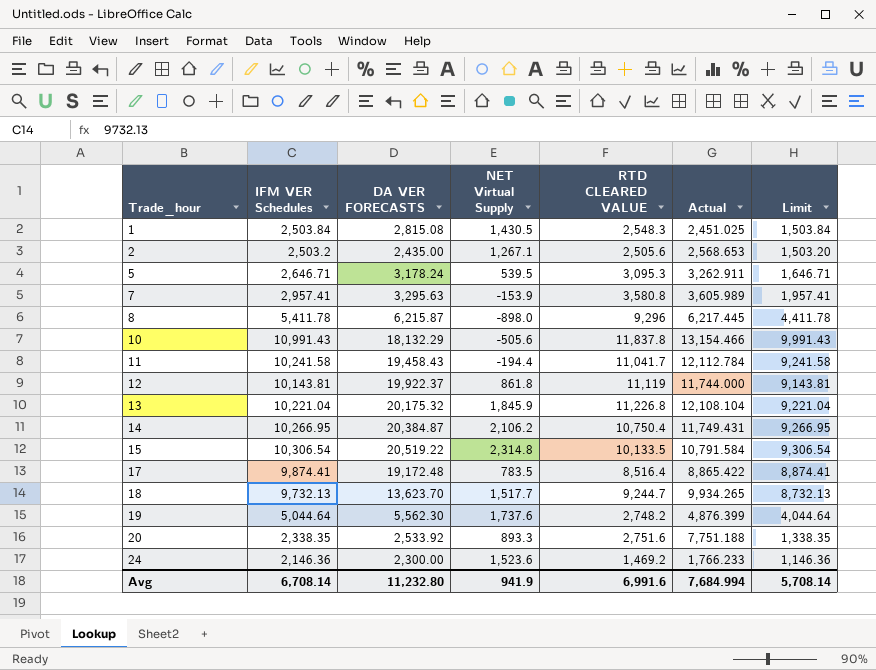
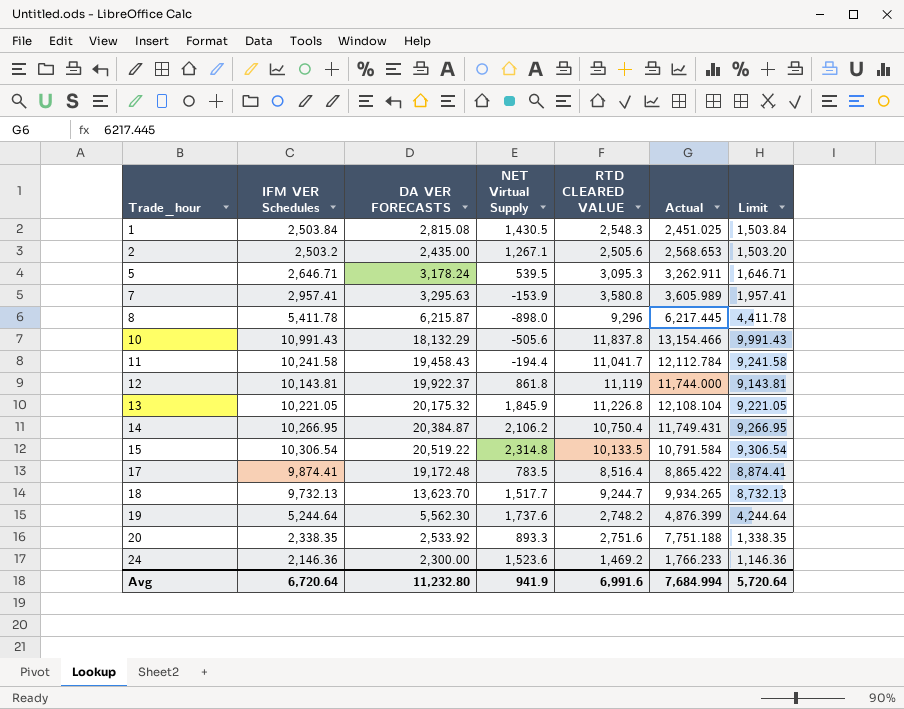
13 | IFM VER Schedules: 10,221.04 -> 10,221.05
13 | Limit: 9,221.04 -> 9,221.05
19 | IFM VER Schedules: 5,044.64 -> 5,244.64
19 | Limit: 4,044.64 -> 4,244.64
Avg | IFM VER Schedules: 6,708.14 -> 6,720.64
Avg | Limit: 5,708.14 -> 5,720.64

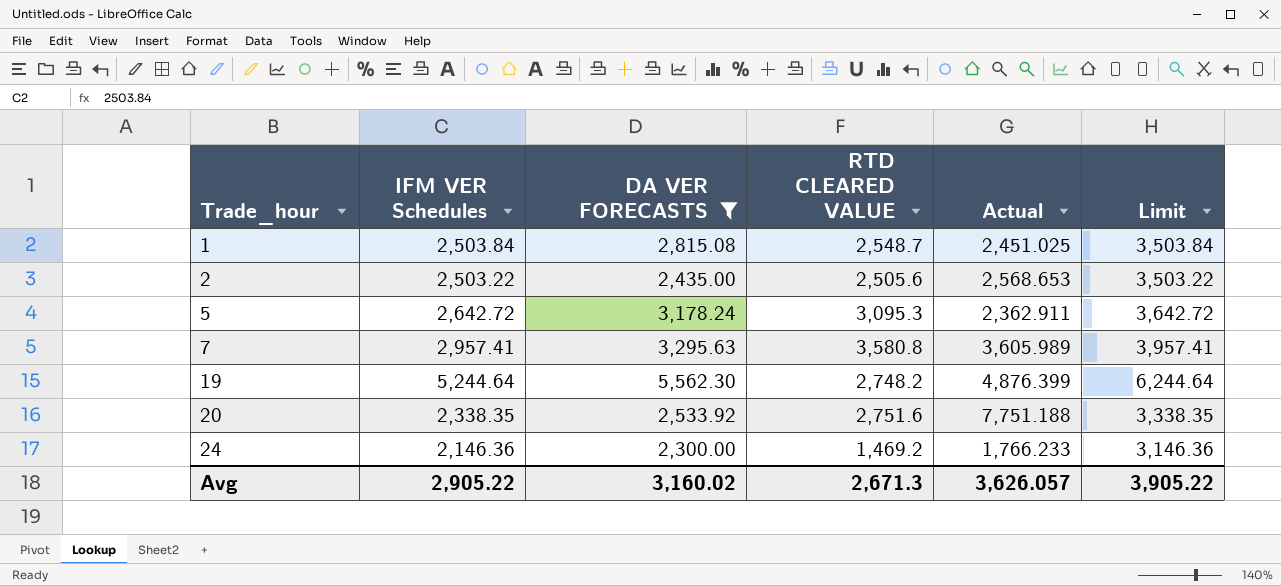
filter: none -> DA VER FORECASTS <= 5,562.30
column NET Virtual Supply | position: 4 -> none
column Limit | formula: [IFM VER Schedules] - 1000 -> [IFM VER Schedules] + 1000
1 | RTD CLEARED VALUE: 2,548.3 -> 2,548.7
2 | IFM VER Schedules: 2,503.2 -> 2,503.22
5 | IFM VER Schedules: 2,646.71 -> 2,642.72
5 | Actual: 3,262.911 -> 2,362.911
Avg | IFM VER Schedules: 6,720.64 -> 2,905.22
Avg | DA VER FORECASTS: 11,232.80 -> 3,160.02
Avg | RTD CLEARED VALUE: 6,991.6 -> 2,671.3
Avg | Actual: 7,684.994 -> 3,626.057
Avg | Limit: 5,720.64 -> 3,905.22

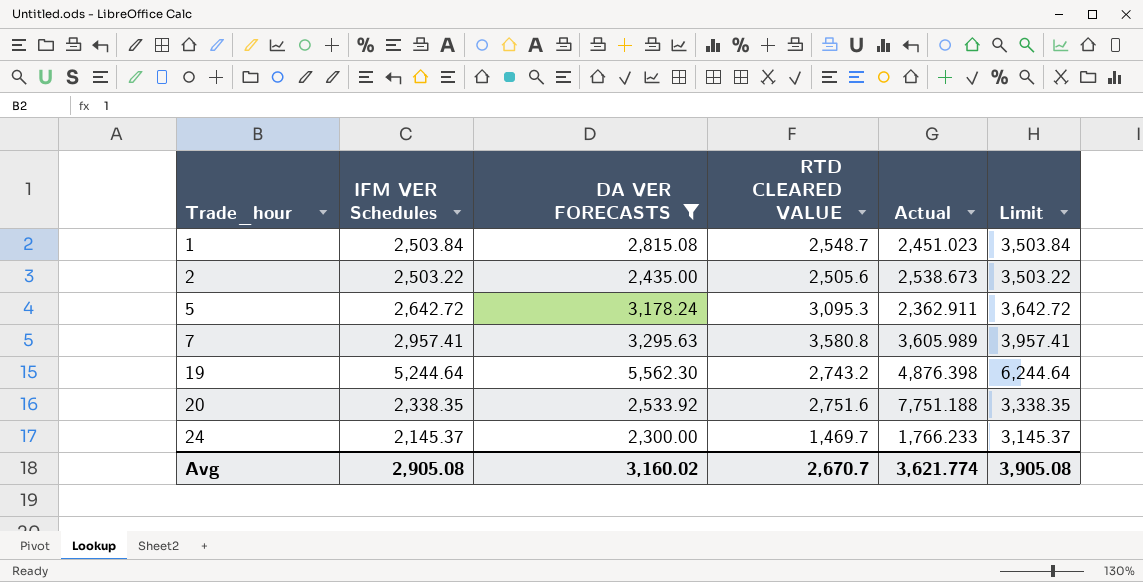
1 | Actual: 2,451.025 -> 2,451.023
2 | Actual: 2,568.653 -> 2,538.673
19 | RTD CLEARED VALUE: 2,748.2 -> 2,743.2
19 | Actual: 4,876.399 -> 4,876.398
24 | IFM VER Schedules: 2,146.36 -> 2,145.37
24 | RTD CLEARED VALUE: 1,469.2 -> 1,469.7
24 | Limit: 3,146.36 -> 3,145.37
Avg | IFM VER Schedules: 2,905.22 -> 2,905.08
Avg | RTD CLEARED VALUE: 2,671.3 -> 2,670.7
Avg | Actual: 3,626.057 -> 3,621.774
Avg | Limit: 3,905.22 -> 3,905.08

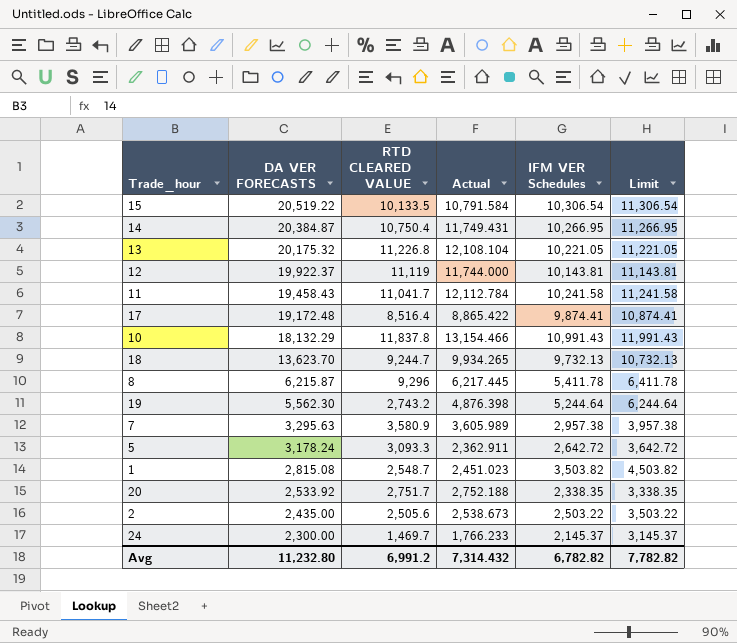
filter: DA VER FORECASTS <= 5,562.30 -> none
row order: Trade_hour ascending -> DA VER FORECASTS descending
column IFM VER Schedules | position: 2 -> 5
7 | RTD CLEARED VALUE: 3,580.8 -> 3,580.9
7 | IFM VER Schedules: 2,957.41 -> 2,957.38
7 | Limit: 3,957.41 -> 3,957.38
5 | RTD CLEARED VALUE: 3,095.3 -> 3,093.3
1 | IFM VER Schedules: 2,503.84 -> 3,503.82
1 | Limit: 3,503.84 -> 4,503.82
20 | RTD CLEARED VALUE: 2,751.6 -> 2,751.7
20 | Actual: 7,751.188 -> 2,752.188
Avg | DA VER FORECASTS: 3,160.02 -> 11,232.80
Avg | RTD CLEARED VALUE: 2,670.7 -> 6,991.2
Avg | Actual: 3,621.774 -> 7,314.432
Avg | IFM VER Schedules: 2,905.08 -> 6,782.82
Avg | Limit: 3,905.08 -> 7,782.82

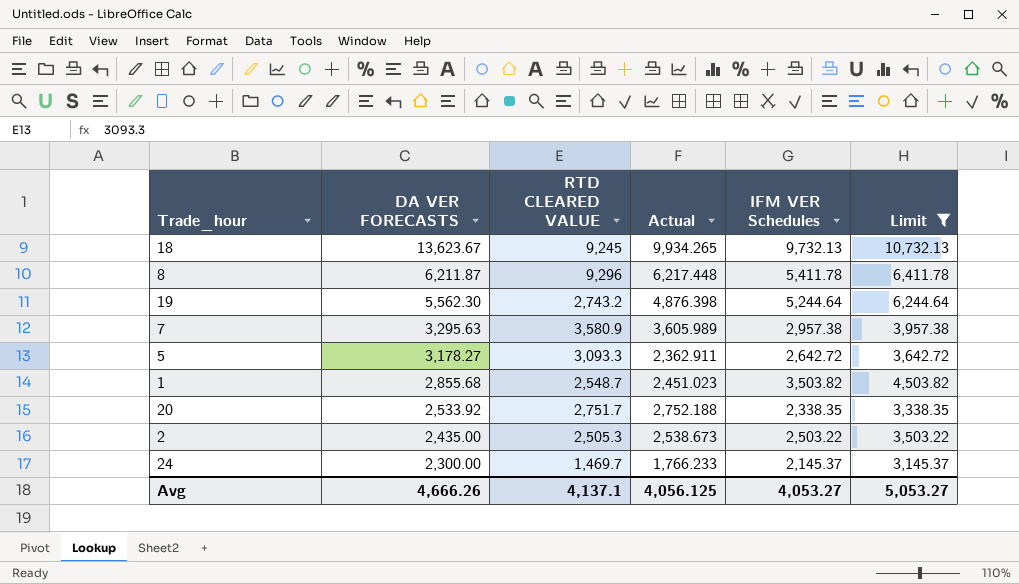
filter: none -> Limit <= 10,732.13
18 | DA VER FORECASTS: 13,623.70 -> 13,623.67
18 | RTD CLEARED VALUE: 9,244.7 -> 9,245
8 | DA VER FORECASTS: 6,215.87 -> 6,211.87
8 | Actual: 6,217.445 -> 6,217.448
5 | DA VER FORECASTS: 3,178.24 -> 3,178.27
1 | DA VER FORECASTS: 2,815.08 -> 2,855.68
2 | RTD CLEARED VALUE: 2,505.6 -> 2,505.3
Avg | DA VER FORECASTS: 11,232.80 -> 4,666.26
Avg | RTD CLEARED VALUE: 6,991.2 -> 4,137.1
Avg | Actual: 7,314.432 -> 4,056.125
Avg | IFM VER Schedules: 6,782.82 -> 4,053.27
Avg | Limit: 7,782.82 -> 5,053.27

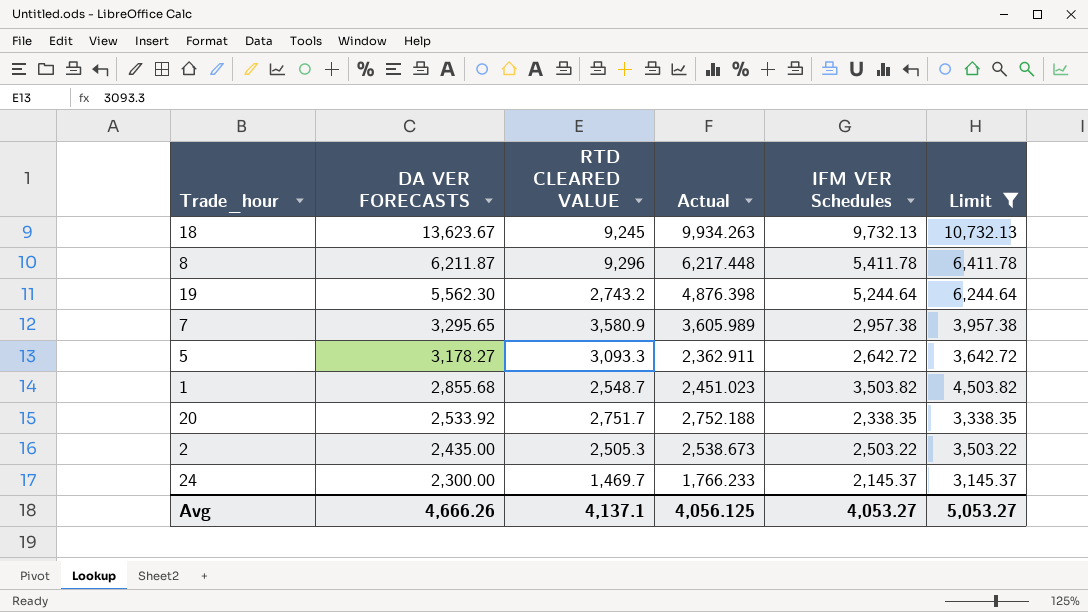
18 | Actual: 9,934.265 -> 9,934.263
7 | DA VER FORECASTS: 3,295.63 -> 3,295.65

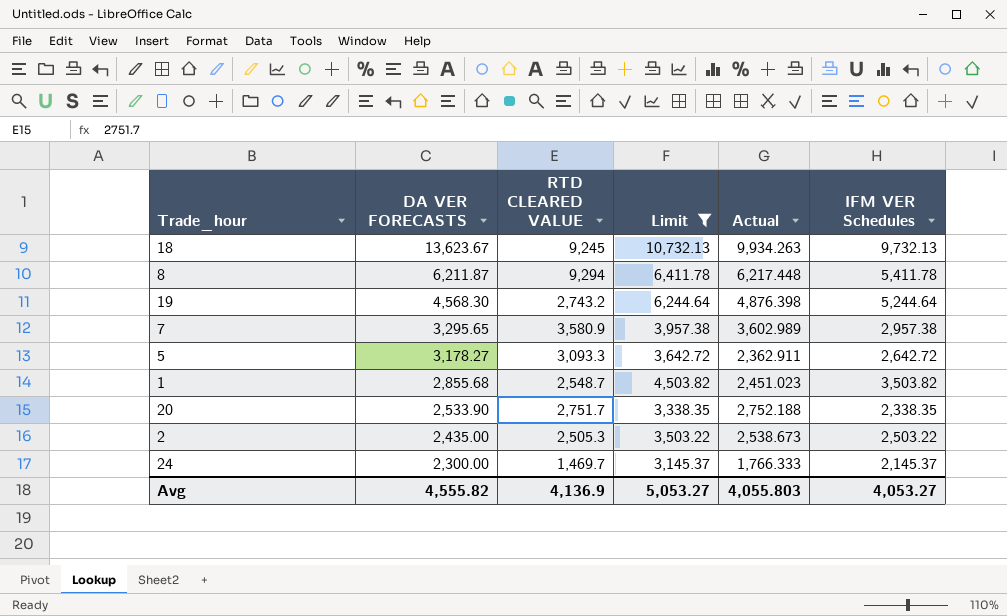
column Limit | position: 6 -> 4
8 | RTD CLEARED VALUE: 9,296 -> 9,294
19 | DA VER FORECASTS: 5,562.30 -> 4,568.30
7 | Actual: 3,605.989 -> 3,602.989
20 | DA VER FORECASTS: 2,533.92 -> 2,533.90
24 | Actual: 1,766.233 -> 1,766.333
Avg | DA VER FORECASTS: 4,666.26 -> 4,555.82
Avg | RTD CLEARED VALUE: 4,137.1 -> 4,136.9
Avg | Actual: 4,056.125 -> 4,055.803

